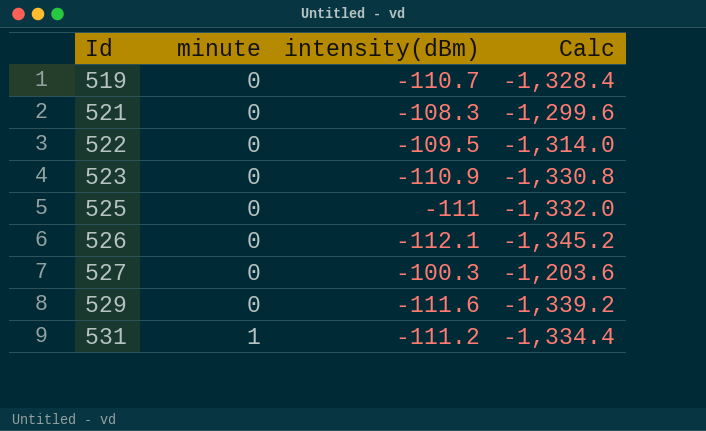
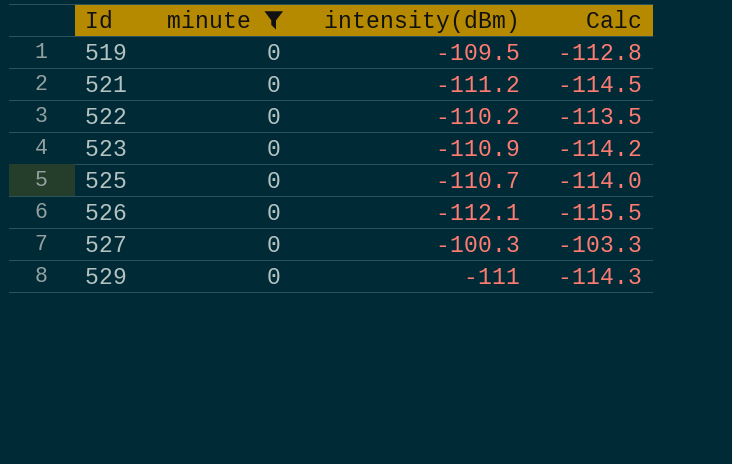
filter: none -> minute = 0
column Calc | formula: [intensity(dBm)] * 12 -> [intensity(dBm)] * 1.03
519 | intensity(dBm): -110.7 -> -109.5
521 | intensity(dBm): -108.3 -> -111.2
522 | intensity(dBm): -109.5 -> -110.2
525 | intensity(dBm): -111 -> -110.7
529 | intensity(dBm): -111.6 -> -111

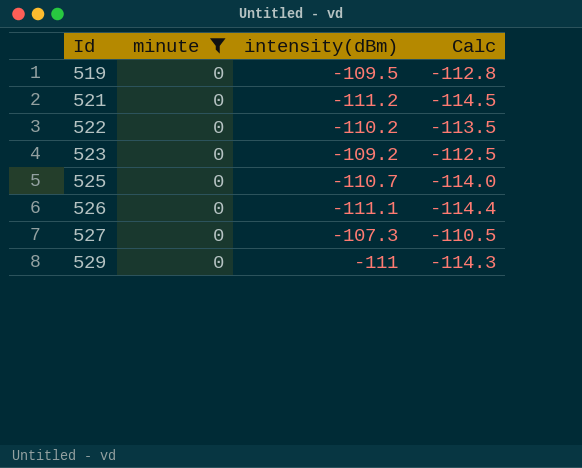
523 | intensity(dBm): -110.9 -> -109.2
523 | Calc: -114.2 -> -112.5
526 | intensity(dBm): -112.1 -> -111.1
526 | Calc: -115.5 -> -114.4
527 | intensity(dBm): -100.3 -> -107.3
527 | Calc: -103.3 -> -110.5

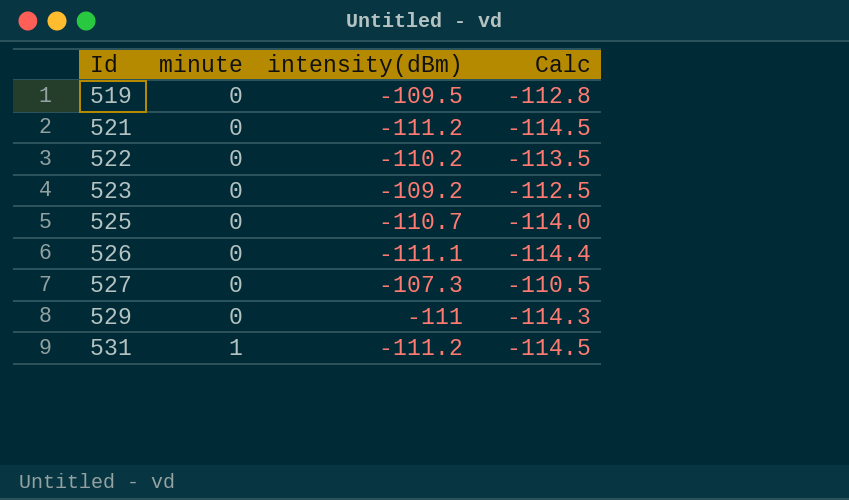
filter: minute = 0 -> none

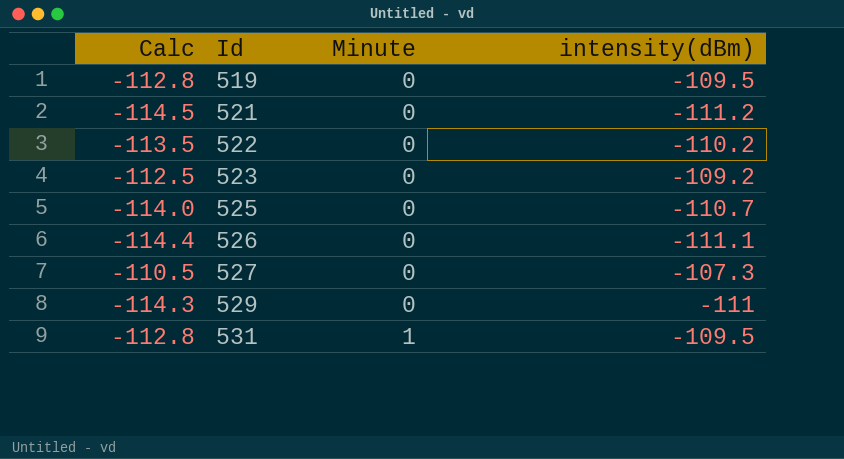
column Calc | position: 4 -> 1
column name: minute -> Minute
531 | Calc: -114.5 -> -112.8
531 | intensity(dBm): -111.2 -> -109.5

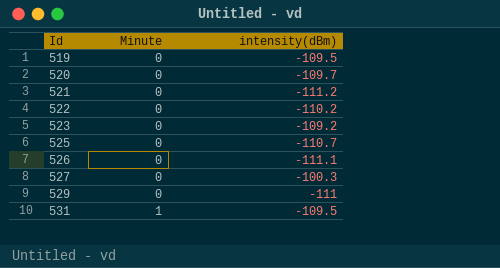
column Calc | formula: [intensity(dBm)] * 1.03 -> none
row 520: none -> 0 | -109.7
527 | intensity(dBm): -107.3 -> -100.3

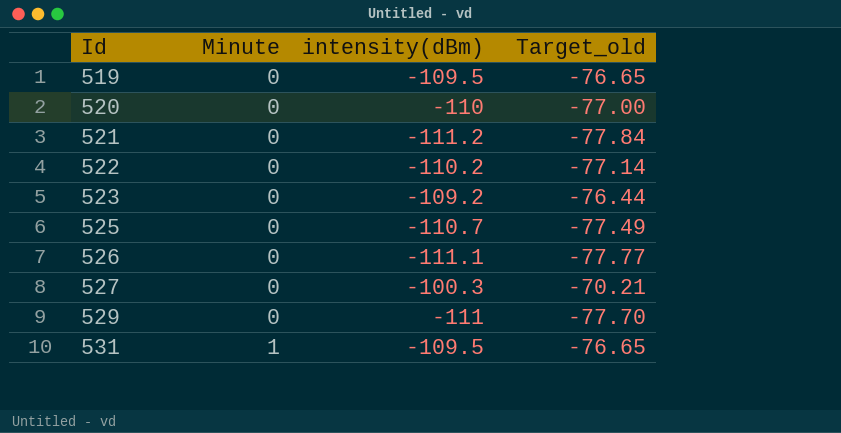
column Target_old | formula: none -> [intensity(dBm)] * 0.7
520 | intensity(dBm): -109.7 -> -110

